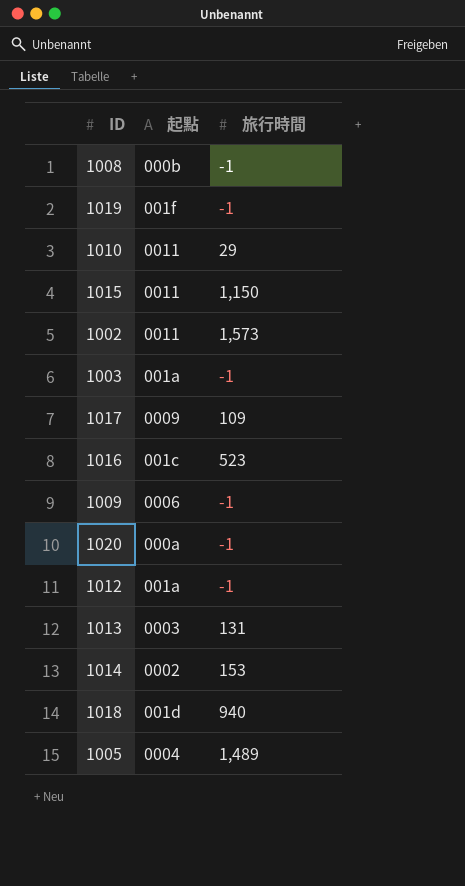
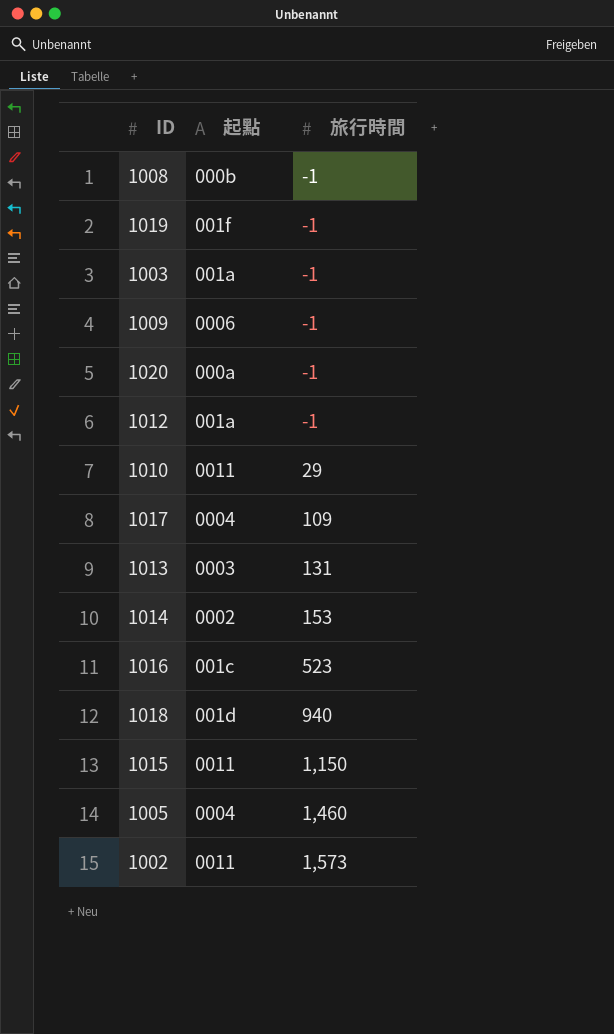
row order: none -> 旅行時間 ascending
1017 | 起點: 0009 -> 0004
1005 | 旅行時間: 1,489 -> 1,460

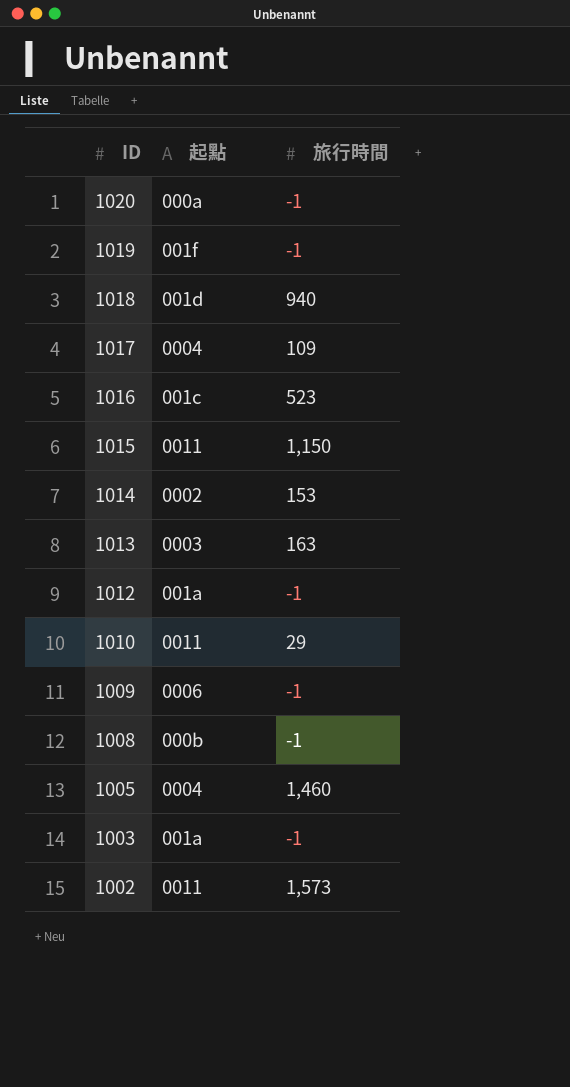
row order: 旅行時間 ascending -> ID descending
1013 | 旅行時間: 131 -> 163

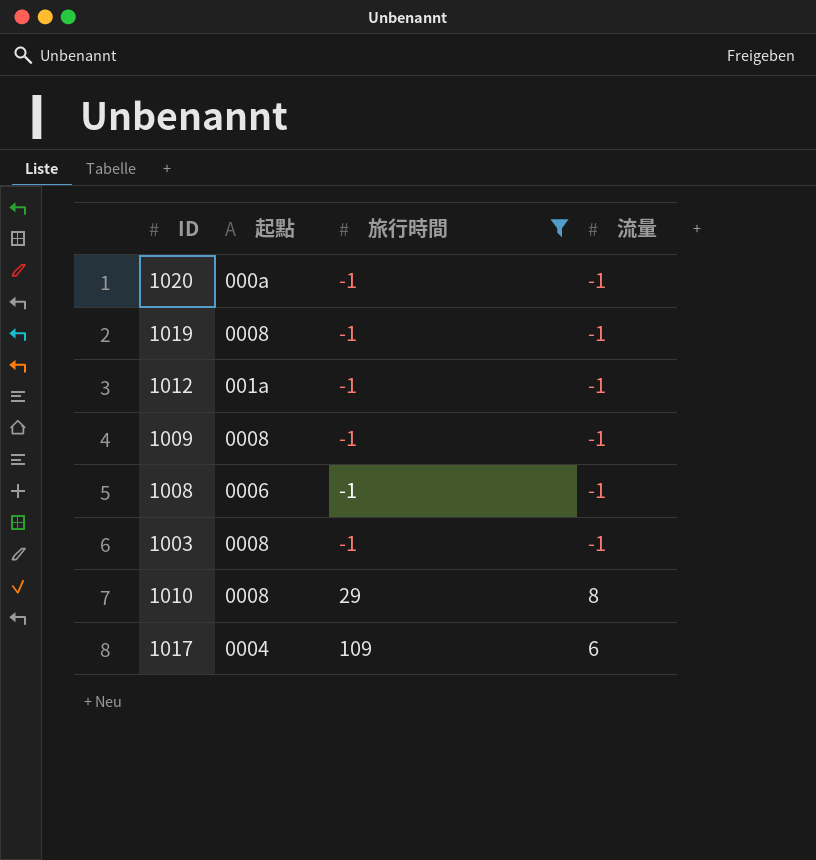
filter: none -> 旅行時間 <= 109
row order: ID descending -> 旅行時間 ascending
column 流量 | position: none -> 4
1019 | 起點: 001f -> 0008
1009 | 起點: 0006 -> 0008
1008 | 起點: 000b -> 0006
1003 | 起點: 001a -> 0008
1010 | 起點: 0011 -> 0008

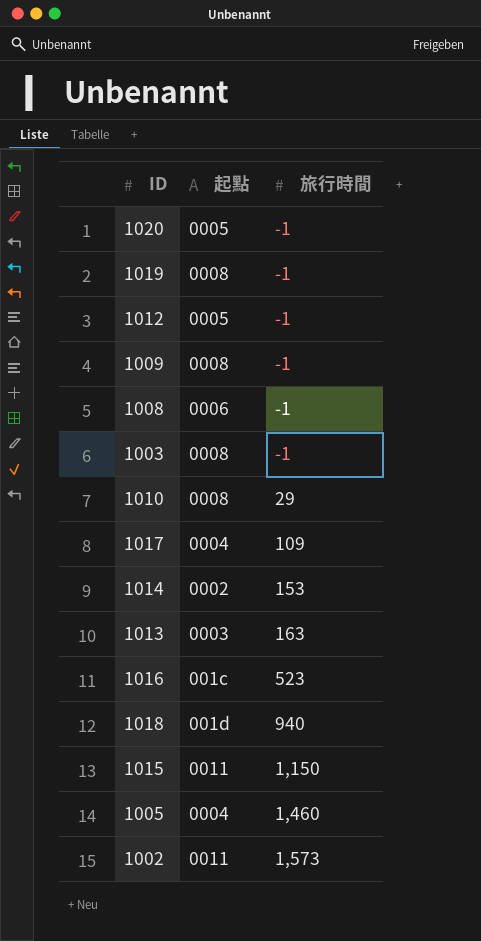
filter: 旅行時間 <= 109 -> none
column 流量 | position: 4 -> none
1020 | 起點: 000a -> 0005
1012 | 起點: 001a -> 0005

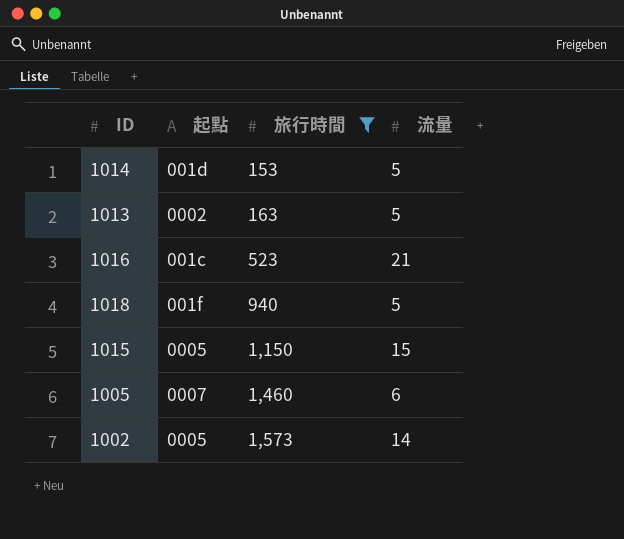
filter: none -> 旅行時間 >= 153
column 流量 | position: none -> 4
1014 | 起點: 0002 -> 001d
1013 | 起點: 0003 -> 0002
1018 | 起點: 001d -> 001f
1015 | 起點: 0011 -> 0005
1005 | 起點: 0004 -> 0007
1002 | 起點: 0011 -> 0005

